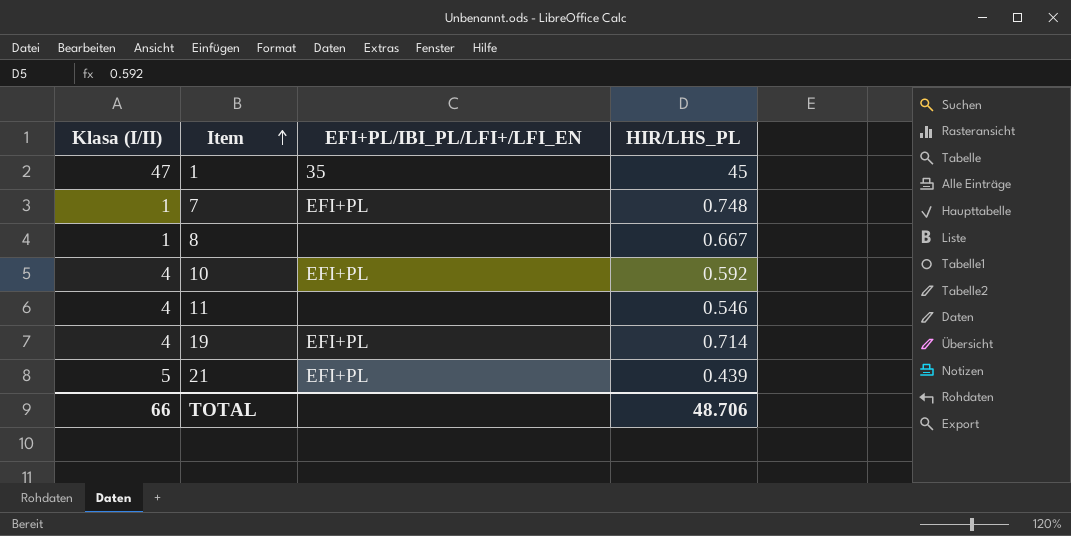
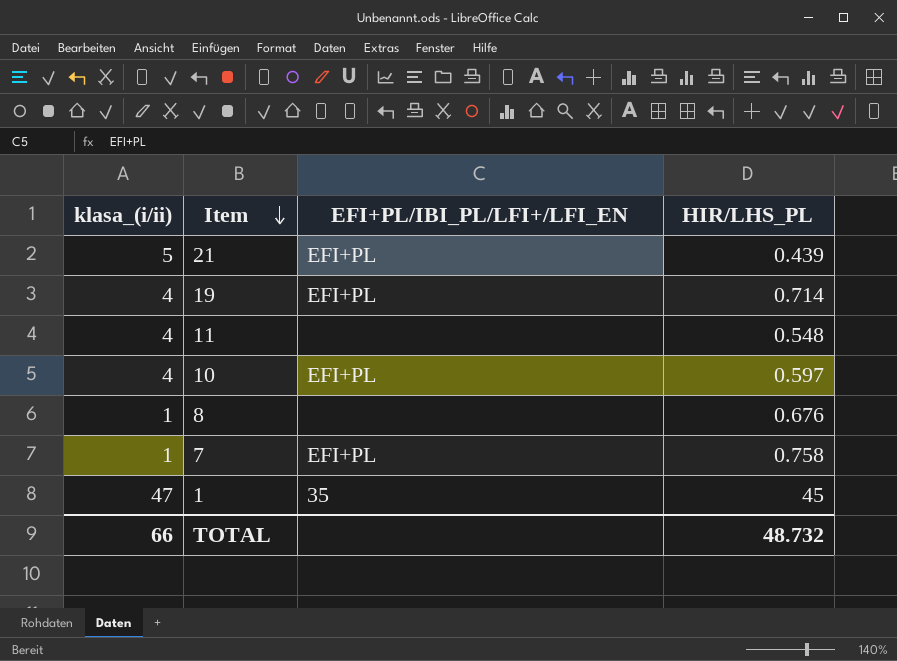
row order: Item ascending -> Item descending
column name: Klasa (I/II) -> klasa_(i/ii)
11 | HIR/LHS_PL: 0.546 -> 0.548
10 | HIR/LHS_PL: 0.592 -> 0.597
8 | HIR/LHS_PL: 0.667 -> 0.676
7 | HIR/LHS_PL: 0.748 -> 0.758
TOTAL | HIR/LHS_PL: 48.706 -> 48.732

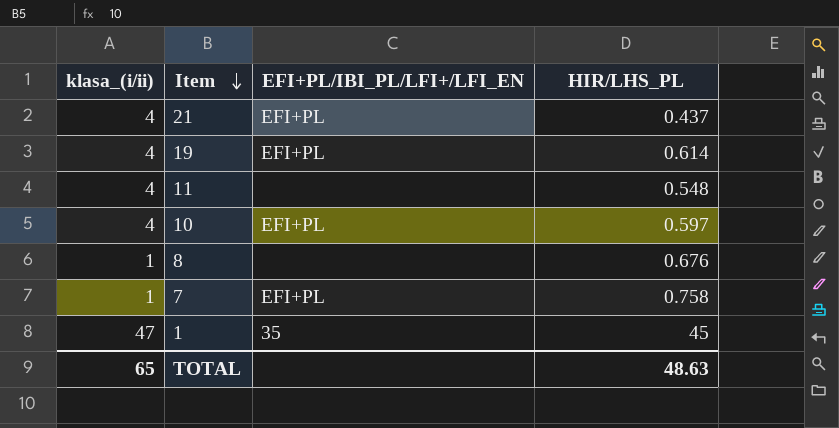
21 | klasa_(i/ii): 5 -> 4
21 | HIR/LHS_PL: 0.439 -> 0.437
19 | HIR/LHS_PL: 0.714 -> 0.614
TOTAL | klasa_(i/ii): 66 -> 65
TOTAL | HIR/LHS_PL: 48.732 -> 48.63

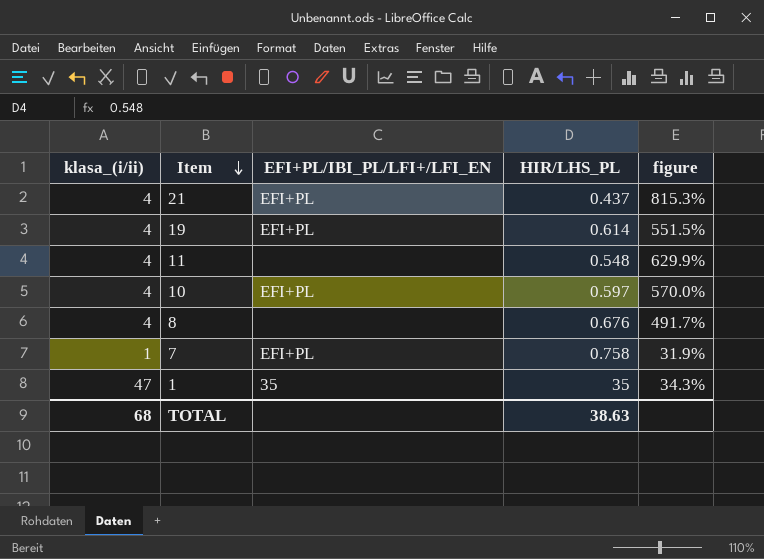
column figure | formula: none -> ([klasa_(i/ii)] - [HIR/LHS_PL]) / [HIR/LHS_PL]
8 | klasa_(i/ii): 1 -> 4
1 | HIR/LHS_PL: 45 -> 35
TOTAL | klasa_(i/ii): 65 -> 68
TOTAL | HIR/LHS_PL: 48.63 -> 38.63

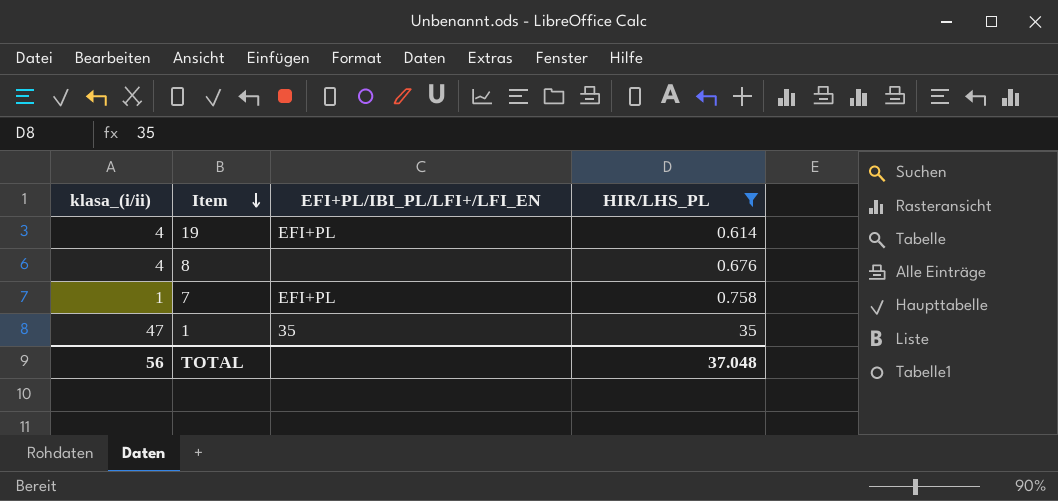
filter: none -> HIR/LHS_PL >= 0.614
column figure | formula: ([klasa_(i/ii)] - [HIR/LHS_PL]) / [HIR/LHS_PL] -> none
TOTAL | klasa_(i/ii): 68 -> 56
TOTAL | HIR/LHS_PL: 38.63 -> 37.048

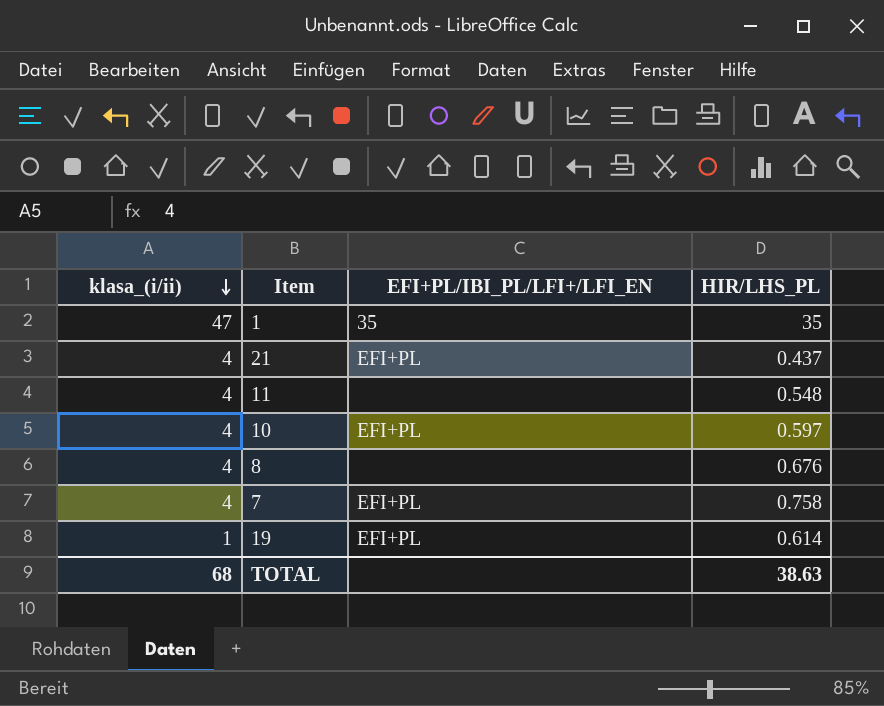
filter: HIR/LHS_PL >= 0.614 -> none
row order: Item descending -> klasa_(i/ii) descending
7 | klasa_(i/ii): 1 -> 4
19 | klasa_(i/ii): 4 -> 1
TOTAL | klasa_(i/ii): 56 -> 68
TOTAL | HIR/LHS_PL: 37.048 -> 38.63

